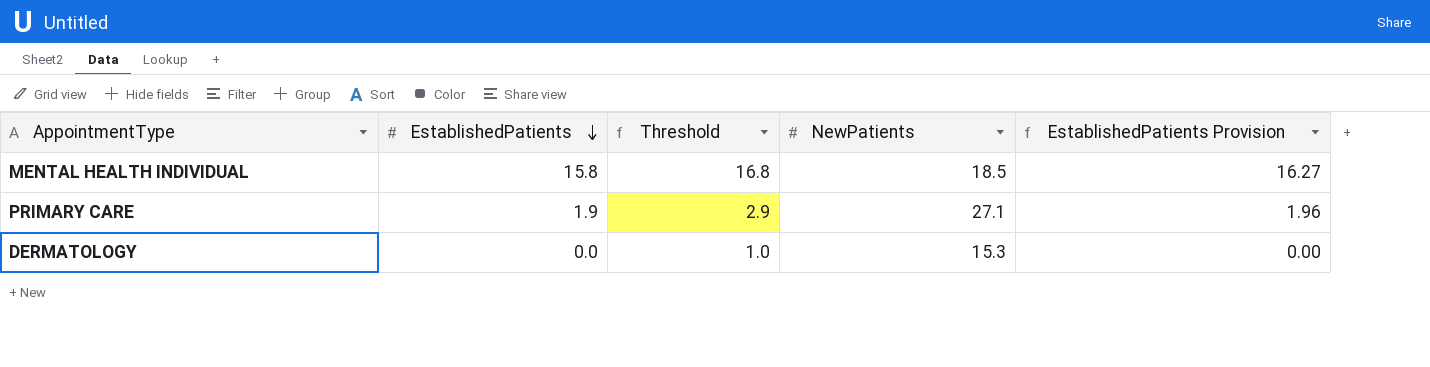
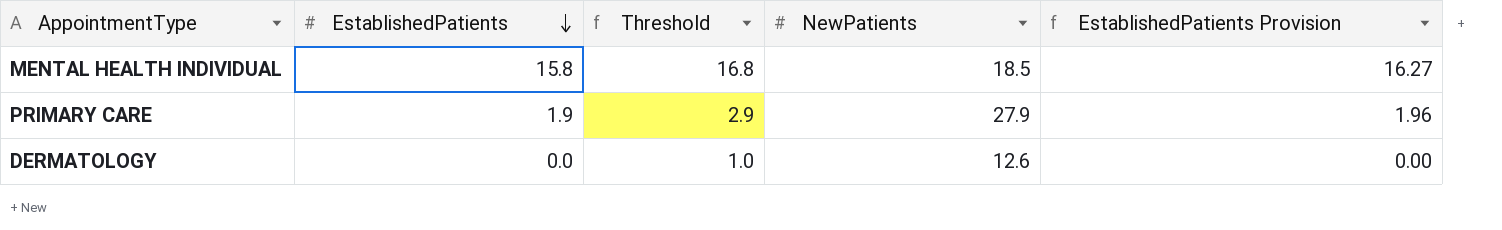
PRIMARY CARE | NewPatients: 27.1 -> 27.9
DERMATOLOGY | NewPatients: 15.3 -> 12.6

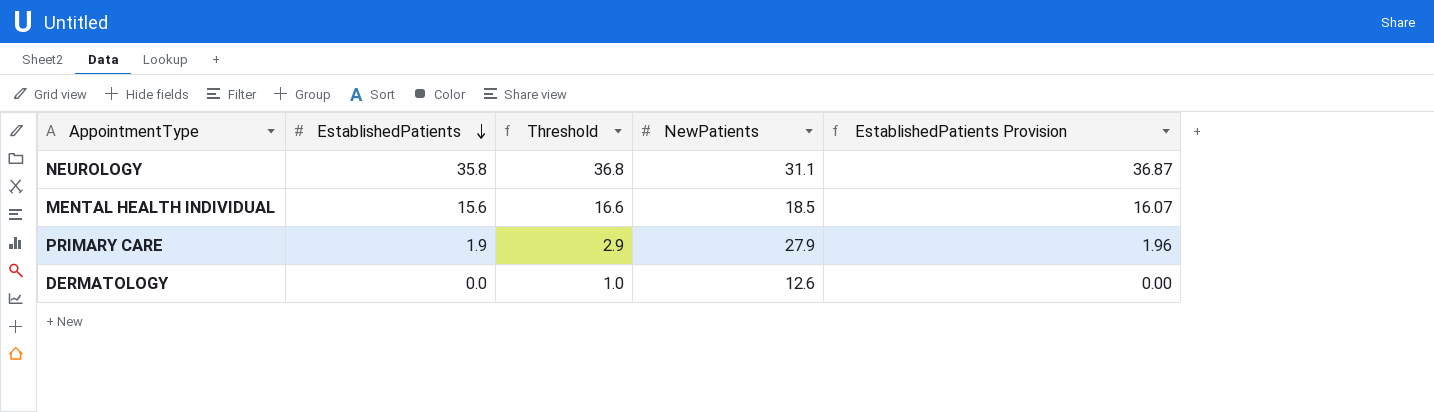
row NEUROLOGY: none -> 35.8 | 36.8 | 31.1 | 36.87
MENTAL HEALTH INDIVIDUAL | EstablishedPatients: 15.8 -> 15.6
MENTAL HEALTH INDIVIDUAL | Threshold: 16.8 -> 16.6
MENTAL HEALTH INDIVIDUAL | EstablishedPatients Provision: 16.27 -> 16.07

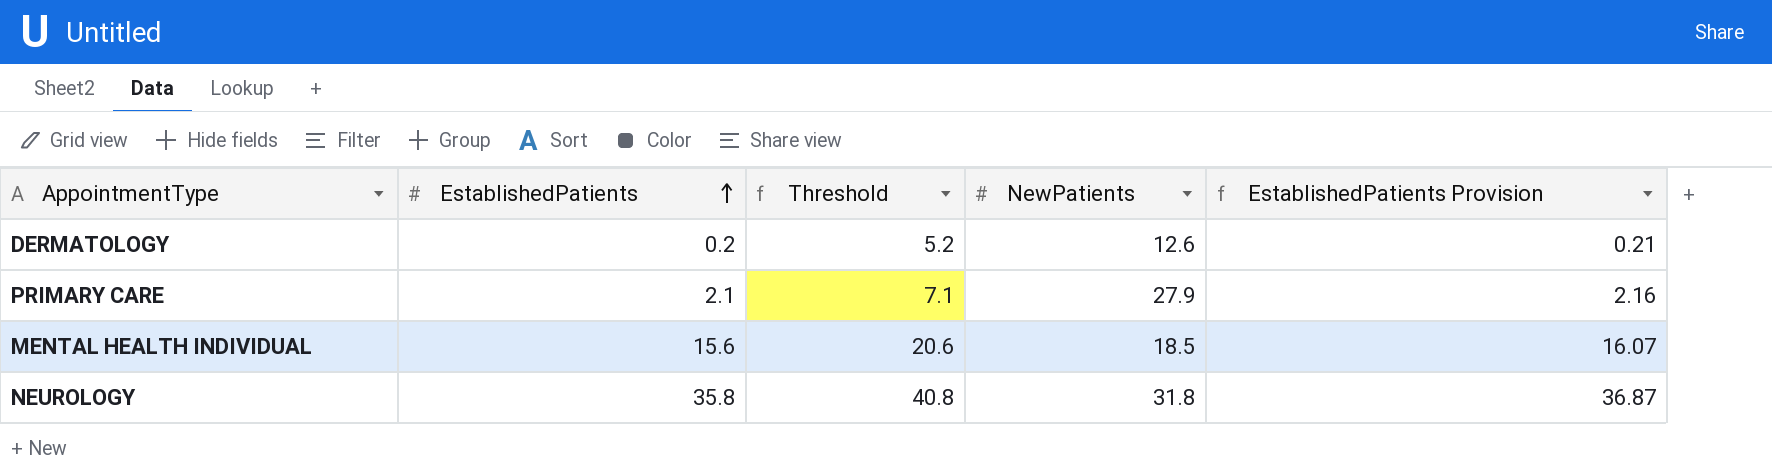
row order: EstablishedPatients descending -> EstablishedPatients ascending
column Threshold | formula: [EstablishedPatients] + 1 -> [EstablishedPatients] + 5
DERMATOLOGY | EstablishedPatients: 0.0 -> 0.2
DERMATOLOGY | EstablishedPatients Provision: 0.00 -> 0.21
PRIMARY CARE | EstablishedPatients: 1.9 -> 2.1
PRIMARY CARE | EstablishedPatients Provision: 1.96 -> 2.16
NEUROLOGY | NewPatients: 31.1 -> 31.8

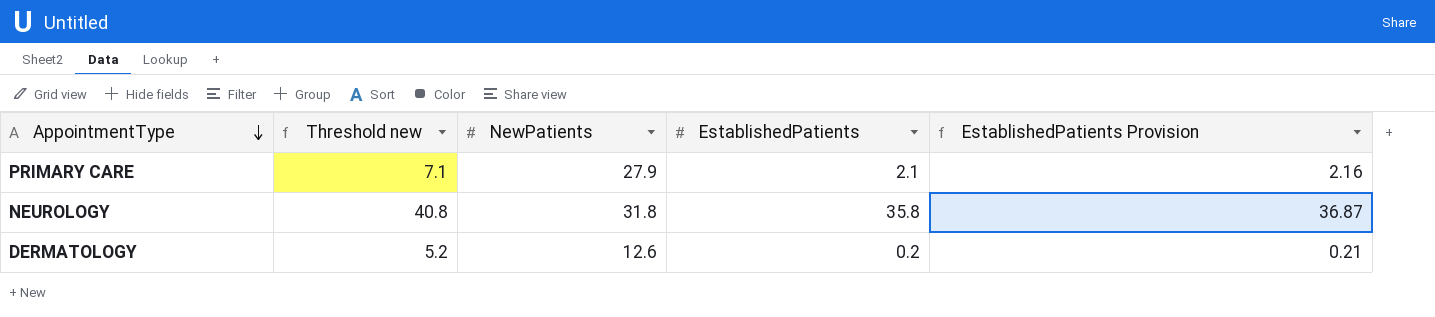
row order: EstablishedPatients ascending -> AppointmentType descending
column name: Threshold -> Threshold new
column EstablishedPatients | position: 2 -> 4
row MENTAL HEALTH INDIVIDUAL: 15.6 | 20.6 | 18.5 | 16.07 -> none

